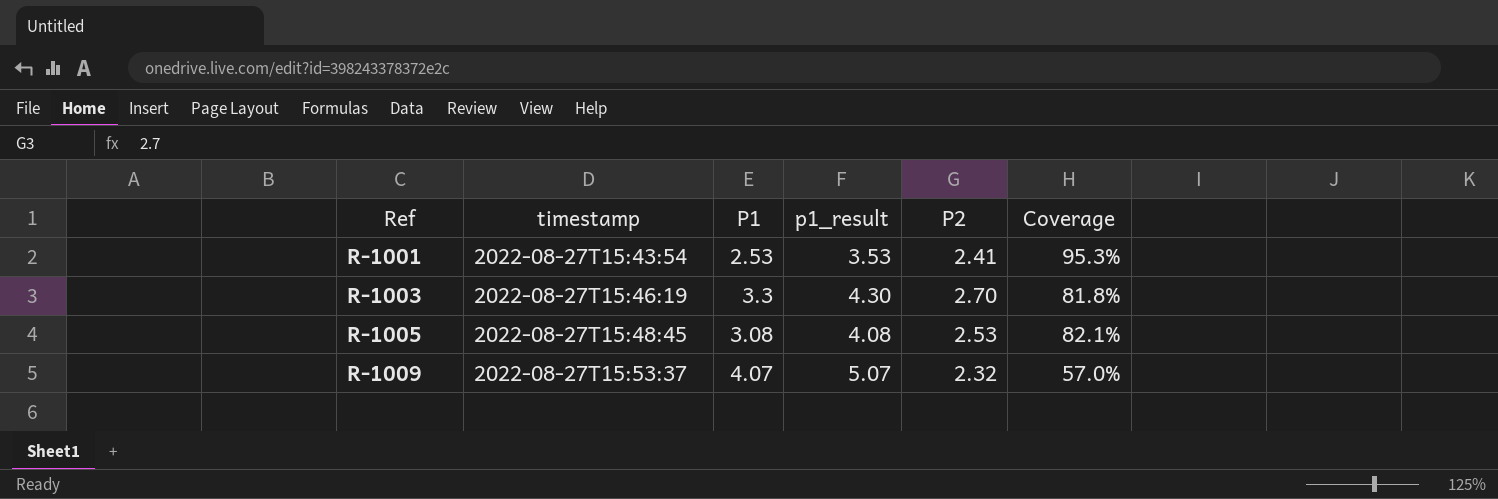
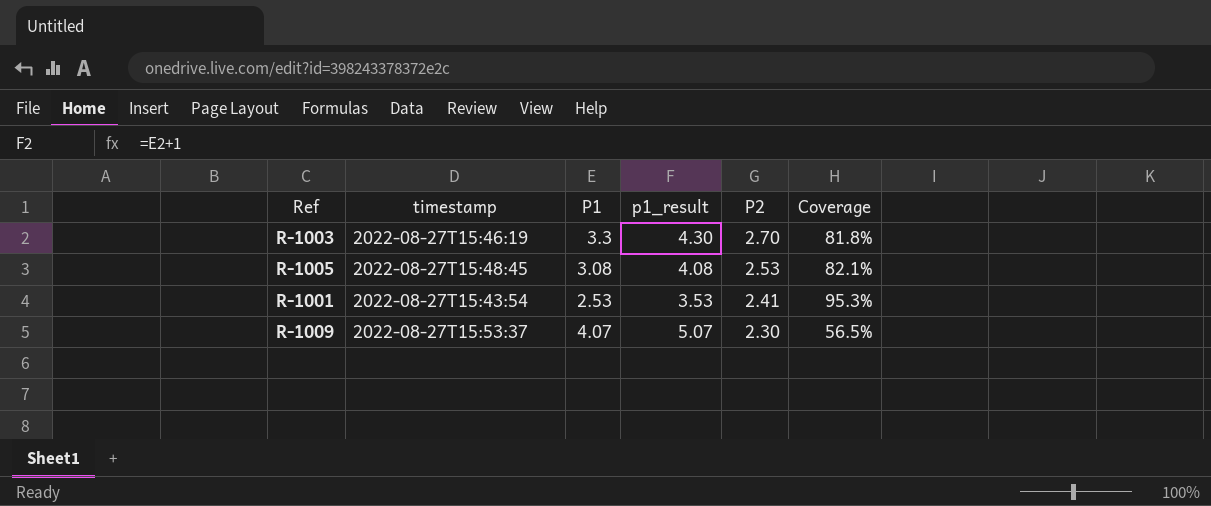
row order: Ref ascending -> P2 descending
R-1009 | P2: 2.32 -> 2.30
R-1009 | Coverage: 57.0% -> 56.5%

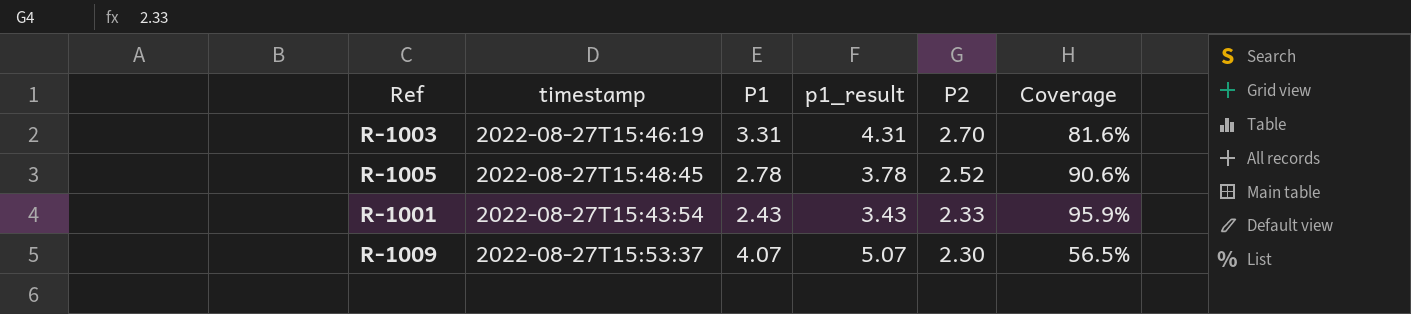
R-1003 | P1: 3.3 -> 3.31
R-1003 | p1_result: 4.30 -> 4.31
R-1003 | Coverage: 81.8% -> 81.6%
R-1005 | P1: 3.08 -> 2.78
R-1005 | p1_result: 4.08 -> 3.78
R-1005 | P2: 2.53 -> 2.52
R-1005 | Coverage: 82.1% -> 90.6%
R-1001 | P1: 2.53 -> 2.43
R-1001 | p1_result: 3.53 -> 3.43
R-1001 | P2: 2.41 -> 2.33
R-1001 | Coverage: 95.3% -> 95.9%

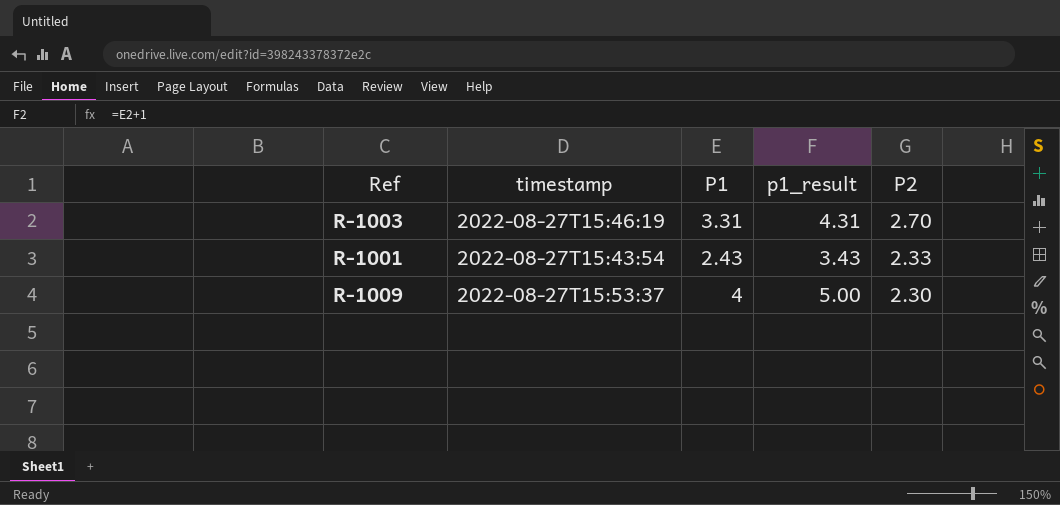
column Coverage | formula: [P2] / [P1] -> none
row R-1005: 2022-08-27T15:48:45 | 2.78 | 3.78 | 2.52 | 90.6% -> none
R-1009 | P1: 4.07 -> 4
R-1009 | p1_result: 5.07 -> 5.00

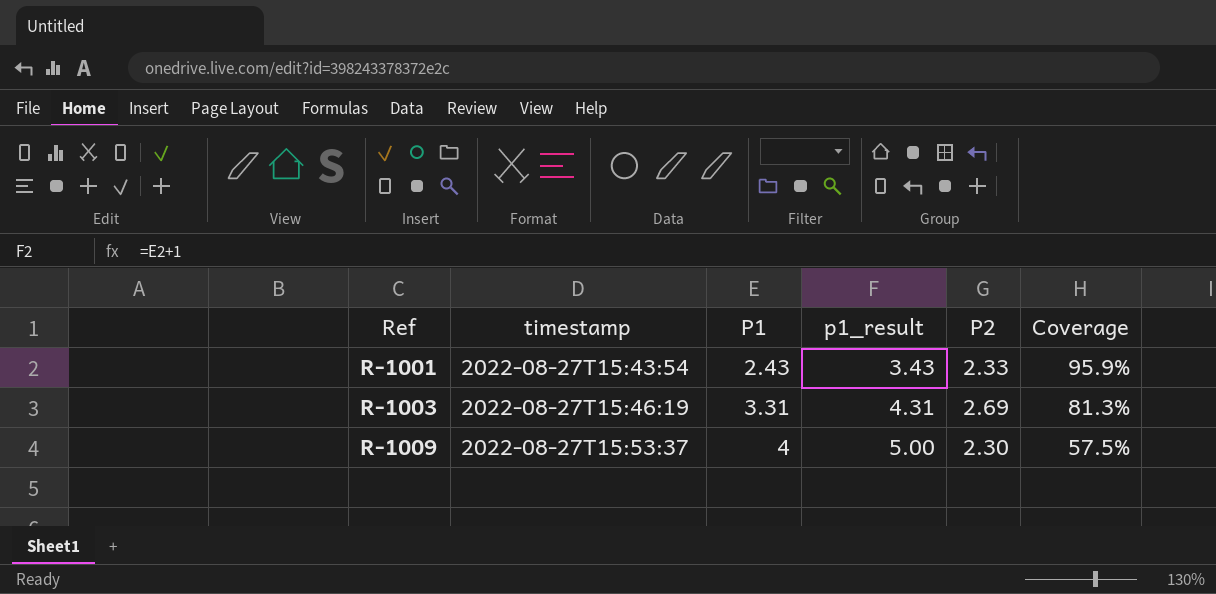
row order: P2 descending -> Ref ascending
column Coverage | formula: none -> [P2] / [P1]
R-1003 | P2: 2.70 -> 2.69

